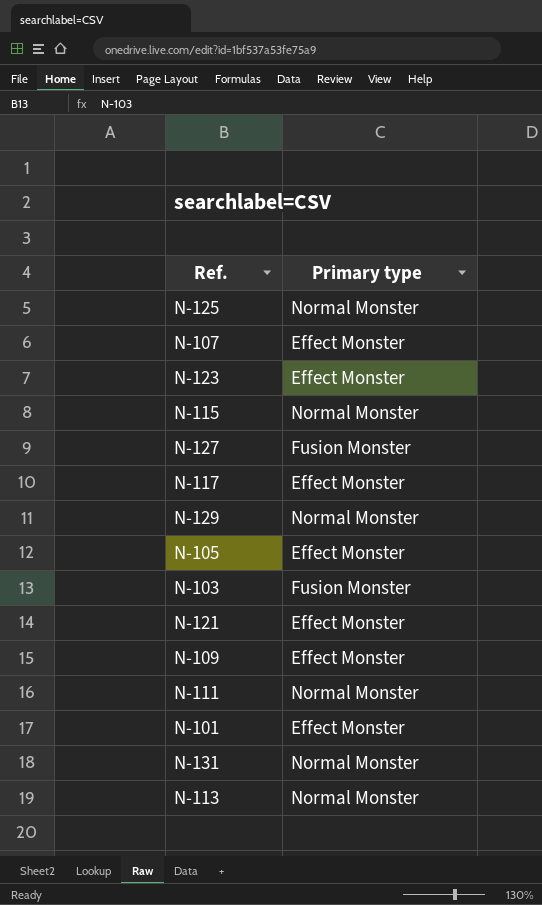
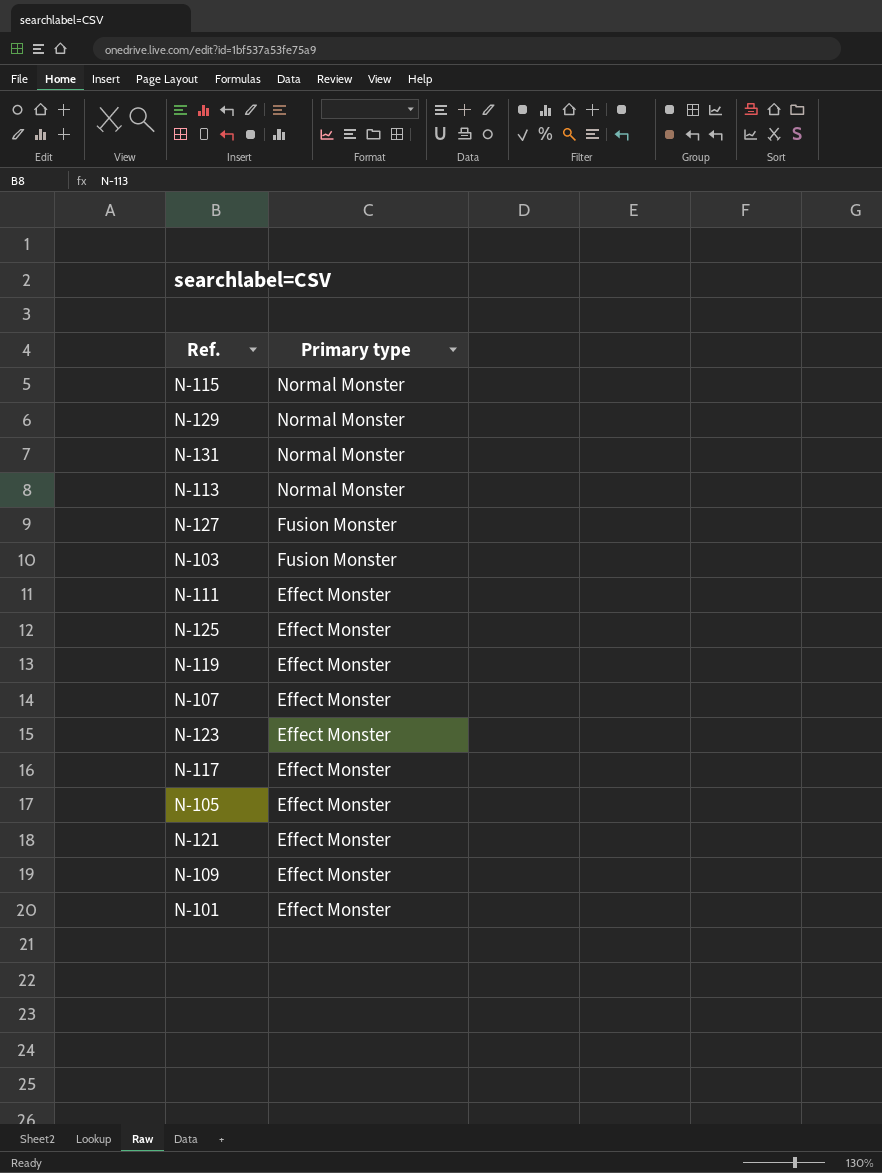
row order: none -> Primary type descending
N-111 | Primary type: Normal Monster -> Effect Monster
N-125 | Primary type: Normal Monster -> Effect Monster
row N-119: none -> Effect Monster

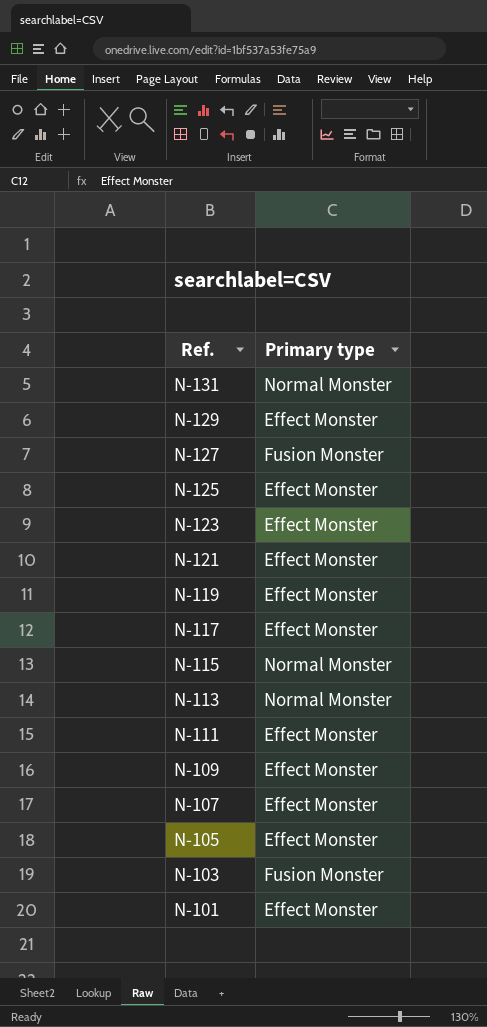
row order: Primary type descending -> Ref. descending
N-129 | Primary type: Normal Monster -> Effect Monster

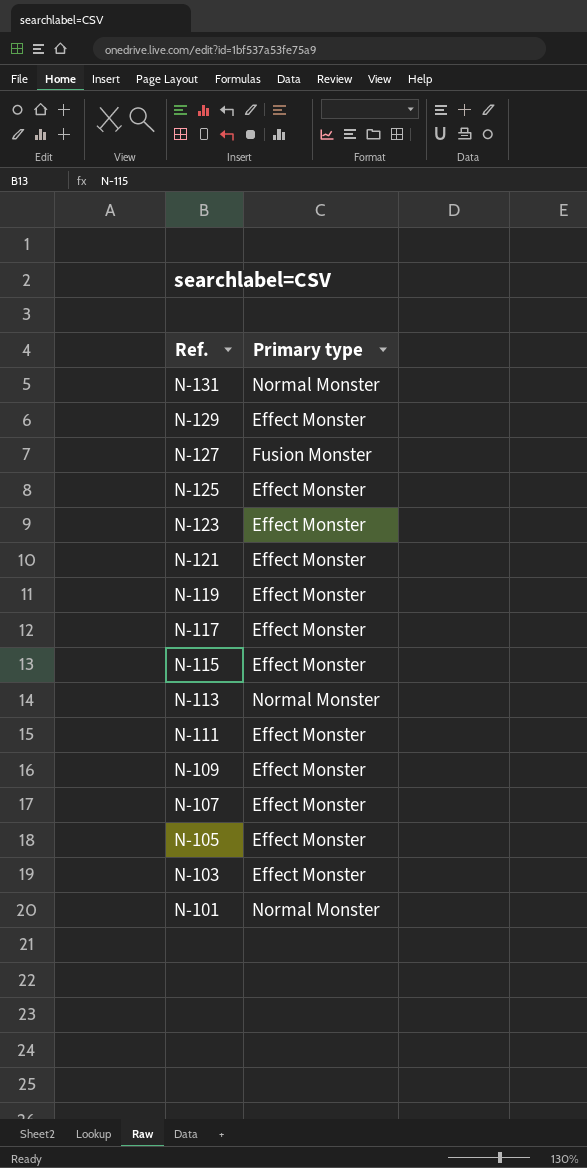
N-115 | Primary type: Normal Monster -> Effect Monster
N-103 | Primary type: Fusion Monster -> Effect Monster
N-101 | Primary type: Effect Monster -> Normal Monster

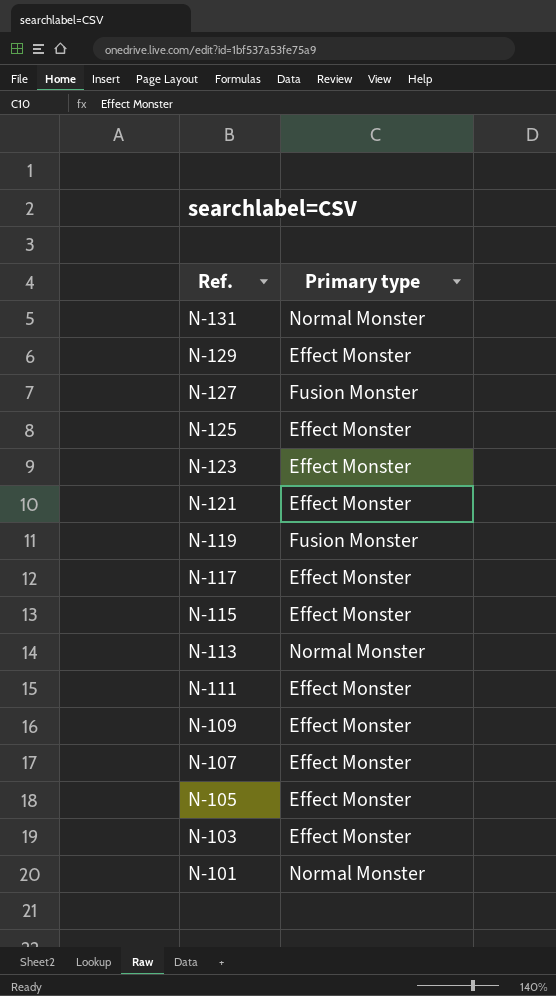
N-119 | Primary type: Effect Monster -> Fusion Monster

